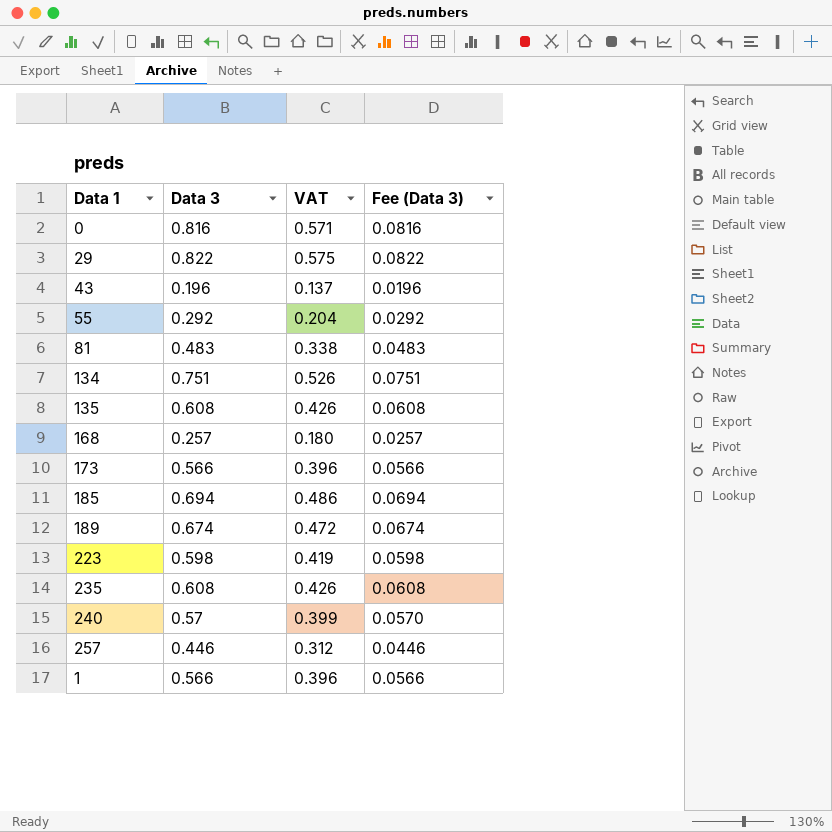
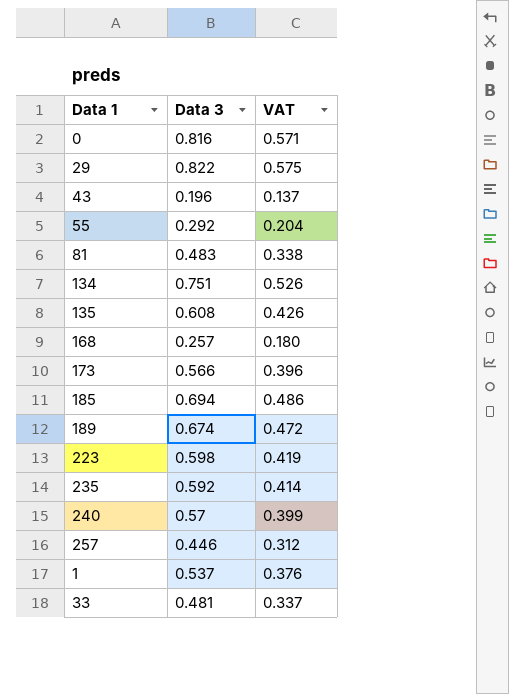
column Fee (Data 3) | formula: [Data 3] * 0.1 -> none
235 | Data 3: 0.608 -> 0.592
235 | VAT: 0.426 -> 0.414
1 | Data 3: 0.566 -> 0.537
1 | VAT: 0.396 -> 0.376
row 33: none -> 0.481 | 0.337

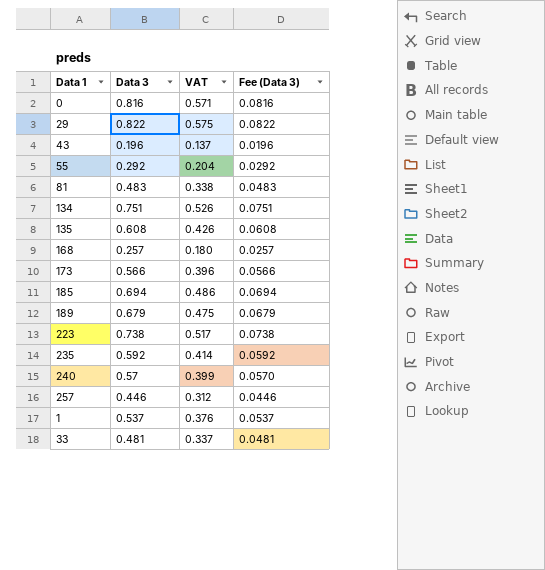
column Fee (Data 3) | formula: none -> [Data 3] * 0.1
189 | Data 3: 0.674 -> 0.679
189 | VAT: 0.472 -> 0.475
223 | Data 3: 0.598 -> 0.738
223 | VAT: 0.419 -> 0.517

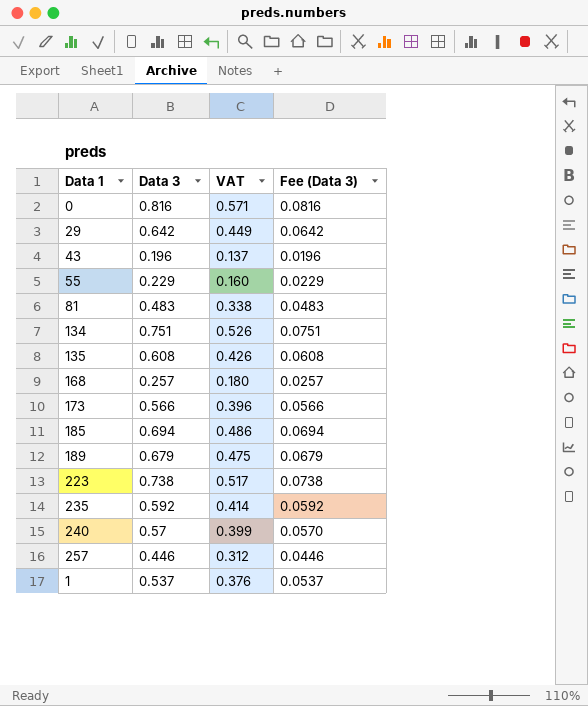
row 33: 0.481 | 0.337 | 0.0481 -> none
29 | Data 3: 0.822 -> 0.642
29 | VAT: 0.575 -> 0.449
29 | Fee (Data 3): 0.0822 -> 0.0642
55 | Data 3: 0.292 -> 0.229
55 | VAT: 0.204 -> 0.160
55 | Fee (Data 3): 0.0292 -> 0.0229

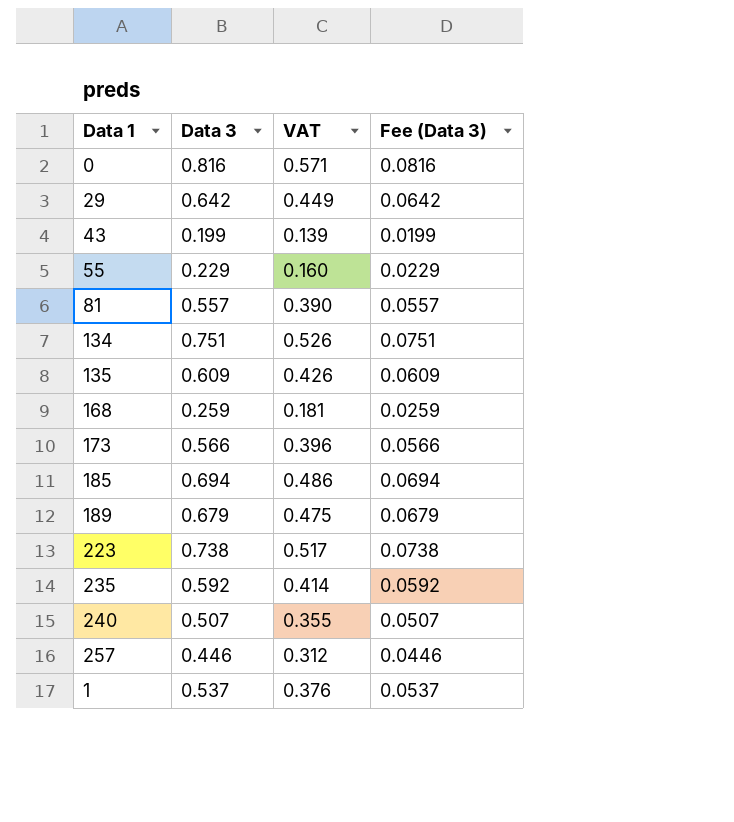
43 | Data 3: 0.196 -> 0.199
43 | VAT: 0.137 -> 0.139
43 | Fee (Data 3): 0.0196 -> 0.0199
81 | Data 3: 0.483 -> 0.557
81 | VAT: 0.338 -> 0.390
81 | Fee (Data 3): 0.0483 -> 0.0557
135 | Data 3: 0.608 -> 0.609
135 | Fee (Data 3): 0.0608 -> 0.0609
168 | Data 3: 0.257 -> 0.259
168 | VAT: 0.180 -> 0.181
168 | Fee (Data 3): 0.0257 -> 0.0259
240 | Data 3: 0.57 -> 0.507
240 | VAT: 0.399 -> 0.355
240 | Fee (Data 3): 0.0570 -> 0.0507

